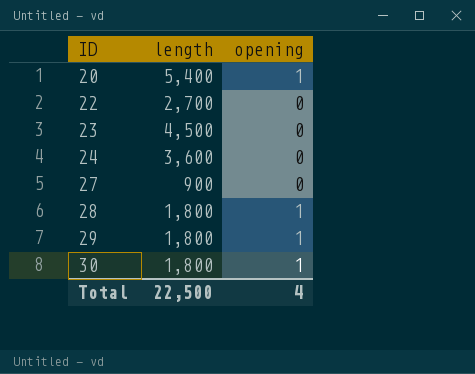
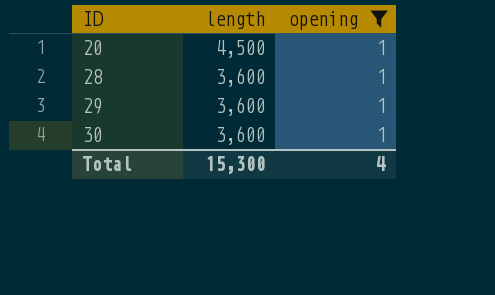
filter: none -> opening = 1
20 | length: 5,400 -> 4,500
28 | length: 1,800 -> 3,600
29 | length: 1,800 -> 3,600
30 | length: 1,800 -> 3,600
Total | length: 22,500 -> 15,300

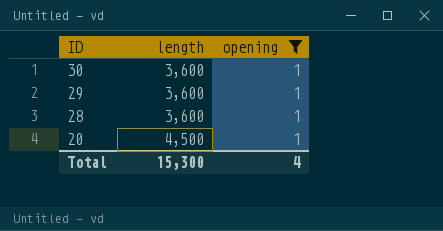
row order: ID ascending -> ID descending

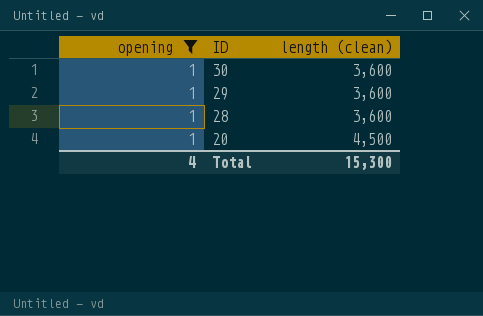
column opening | position: 3 -> 1
column name: length -> length (clean)

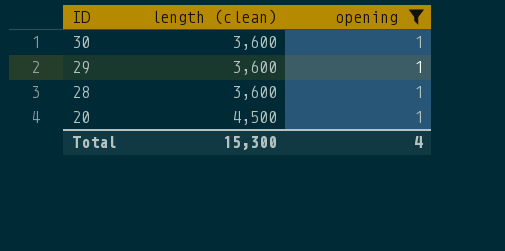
column opening | position: 1 -> 3

